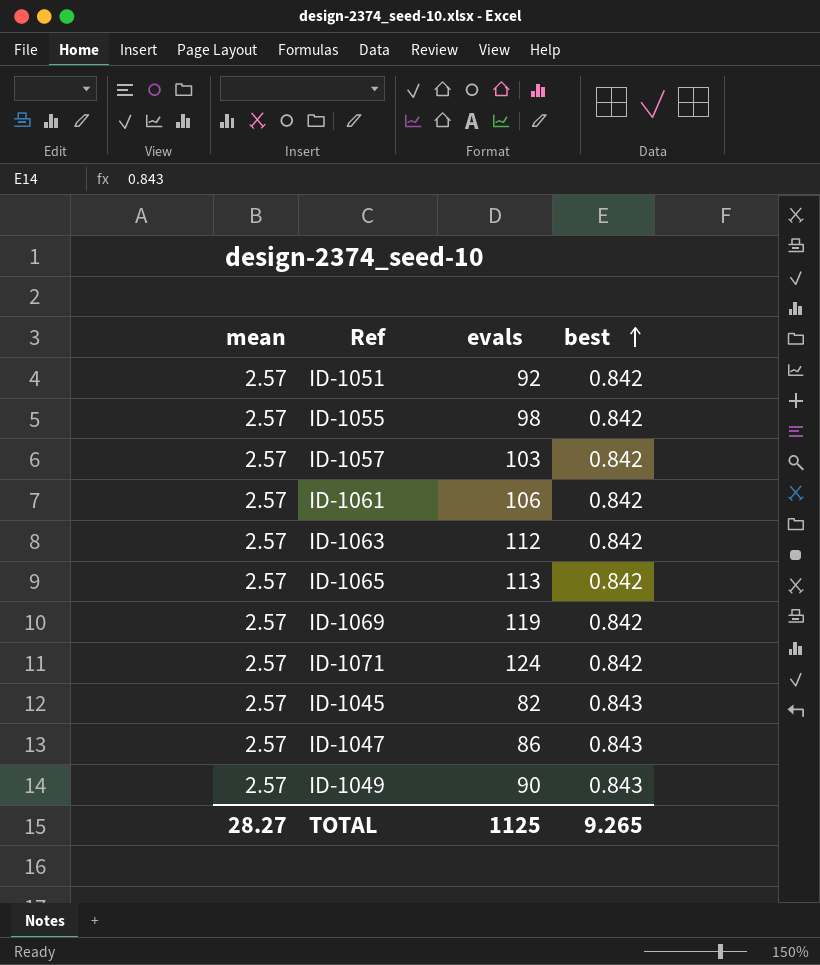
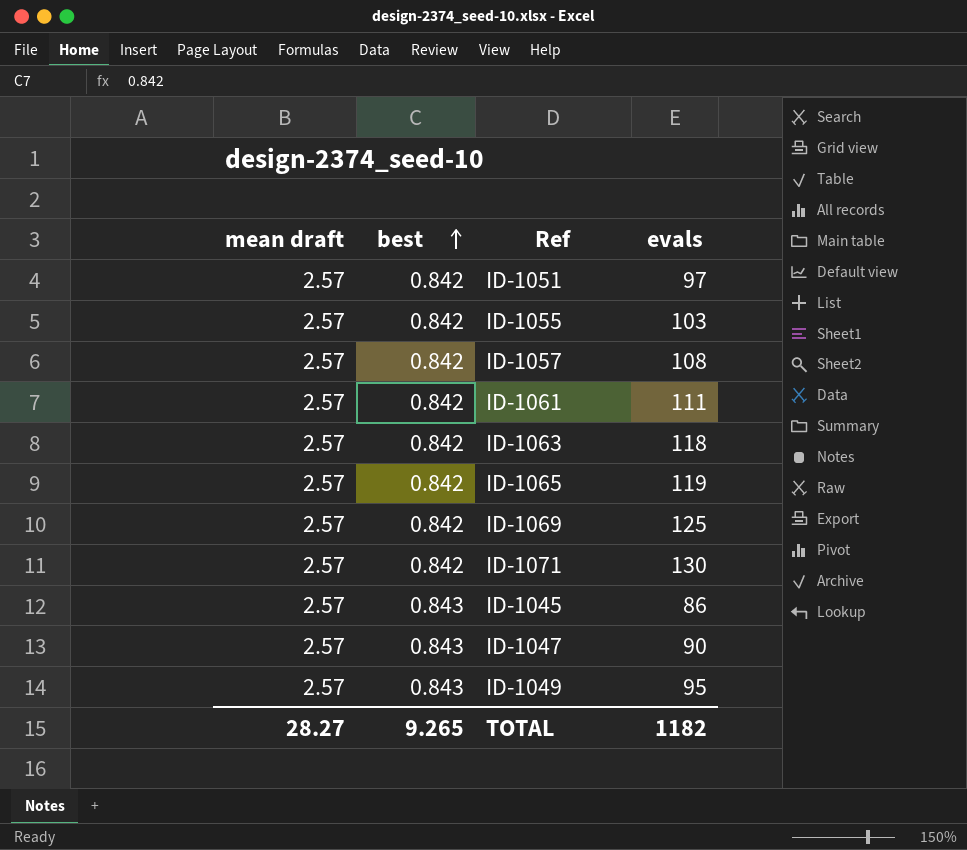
column name: mean -> mean draft
column best | position: 4 -> 2
ID-1051 | evals: 92 -> 97
ID-1055 | evals: 98 -> 103
ID-1057 | evals: 103 -> 108
ID-1061 | evals: 106 -> 111
ID-1063 | evals: 112 -> 118
ID-1065 | evals: 113 -> 119
ID-1069 | evals: 119 -> 125
ID-1071 | evals: 124 -> 130
ID-1045 | evals: 82 -> 86
ID-1047 | evals: 86 -> 90
ID-1049 | evals: 90 -> 95
TOTAL | evals: 1125 -> 1182

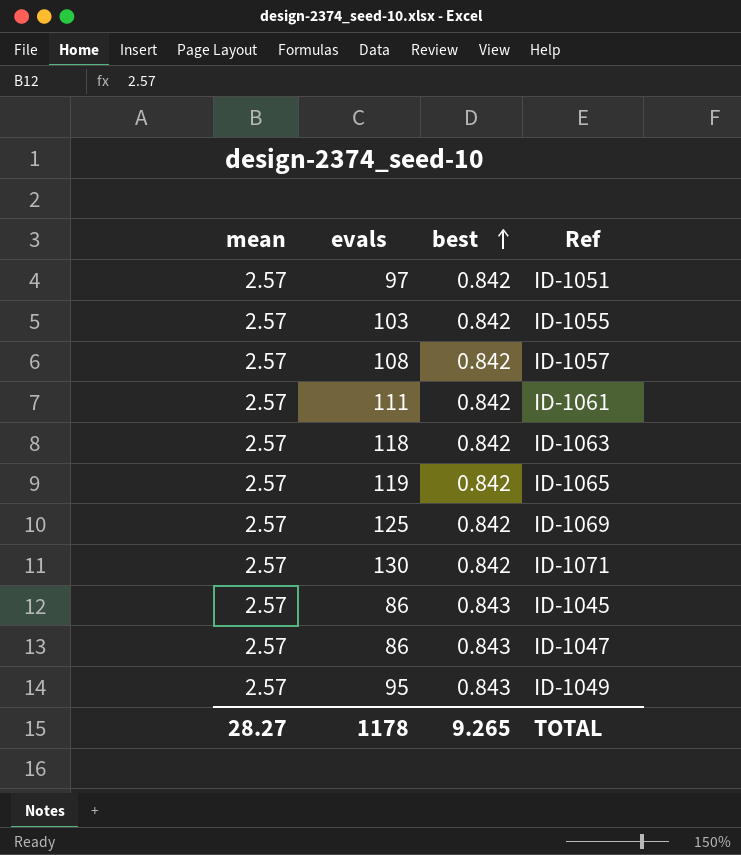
column name: mean draft -> mean
column evals | position: 4 -> 2
ID-1047 | evals: 90 -> 86
TOTAL | evals: 1182 -> 1178

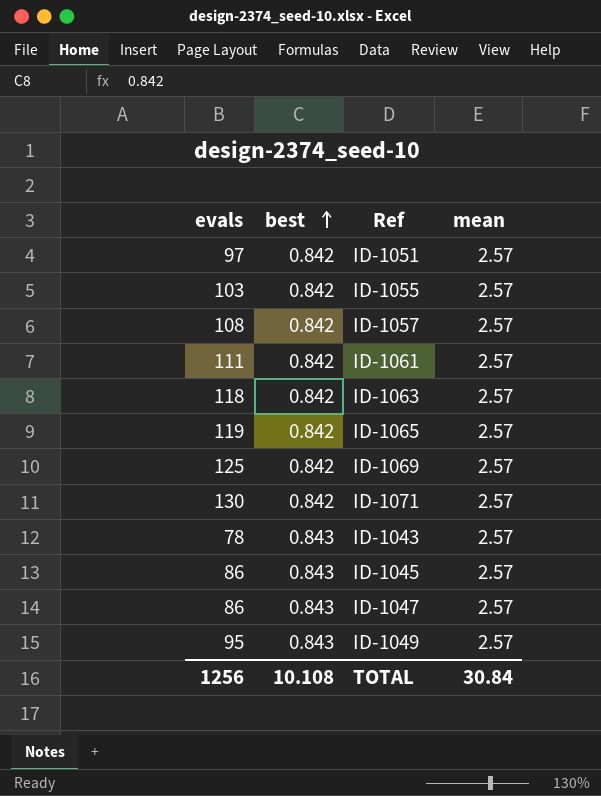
column mean | position: 1 -> 4
row ID-1043: none -> 78 | 0.843 | 2.57
TOTAL | evals: 1178 -> 1256
TOTAL | best: 9.265 -> 10.108
TOTAL | mean: 28.27 -> 30.84

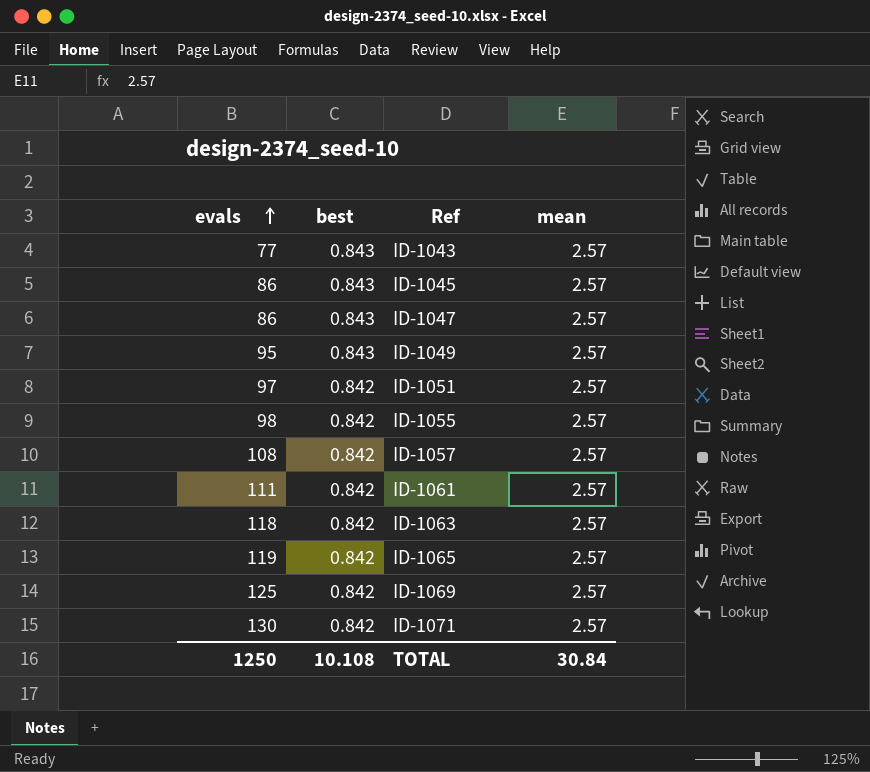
row order: best ascending -> evals ascending
ID-1043 | evals: 78 -> 77
ID-1055 | evals: 103 -> 98
TOTAL | evals: 1256 -> 1250

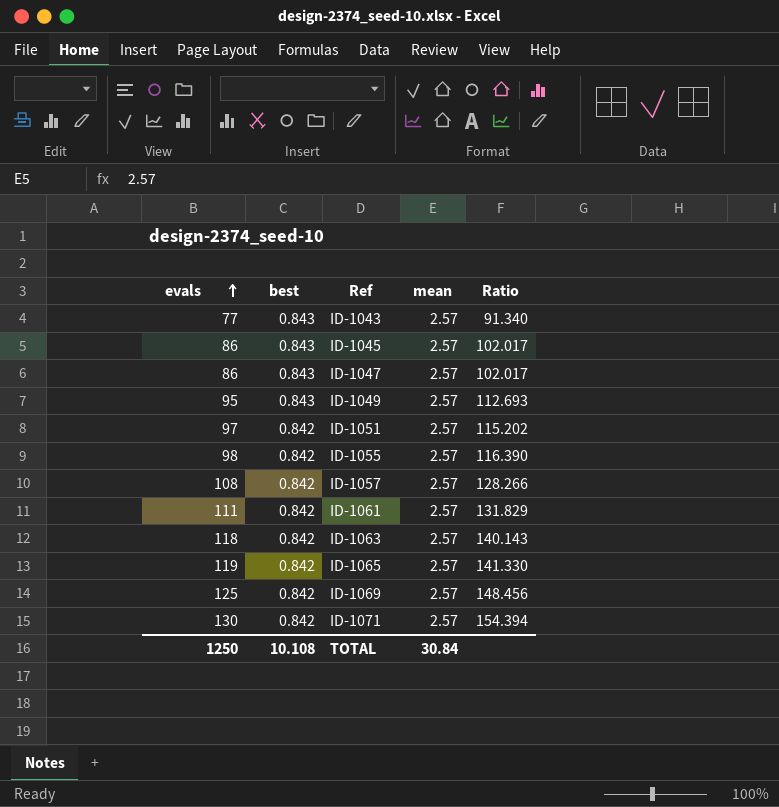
column Ratio | formula: none -> [evals] / [best]

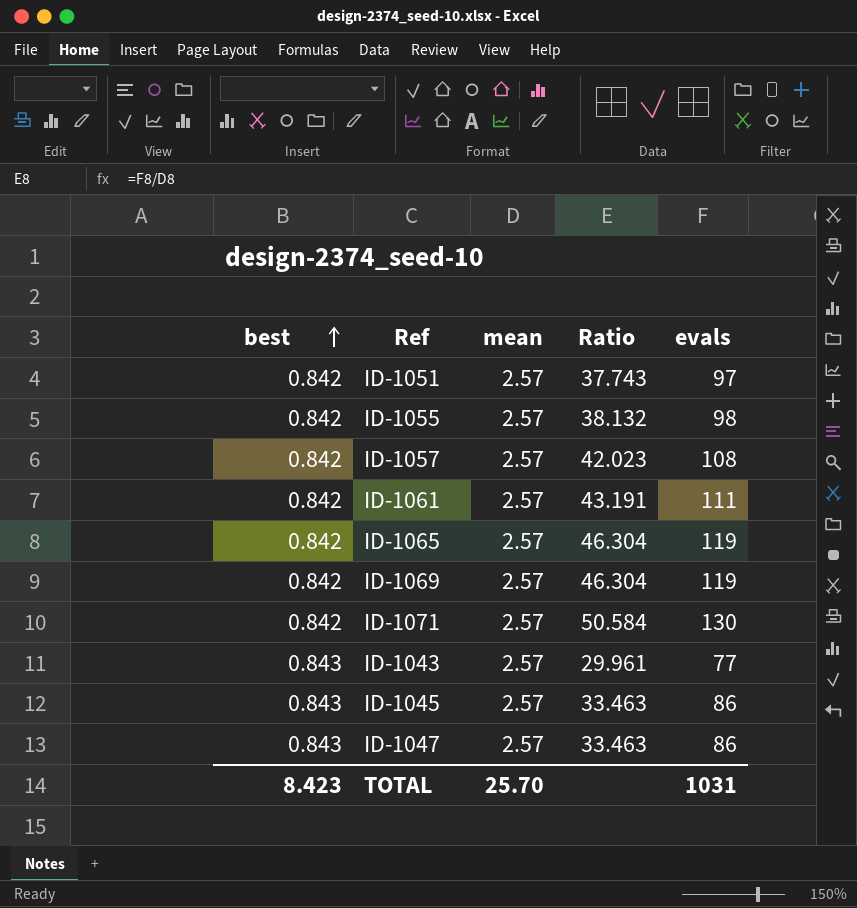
row order: evals ascending -> best ascending
column Ratio | formula: [evals] / [best] -> [evals] / [mean]
column evals | position: 1 -> 5
row ID-1049: 95 | 0.843 | 2.57 | 112.693 -> none
row ID-1063: 118 | 0.842 | 2.57 | 140.143 -> none
ID-1069 | evals: 125 -> 119
TOTAL | best: 10.108 -> 8.423
TOTAL | mean: 30.84 -> 25.70
TOTAL | evals: 1250 -> 1031

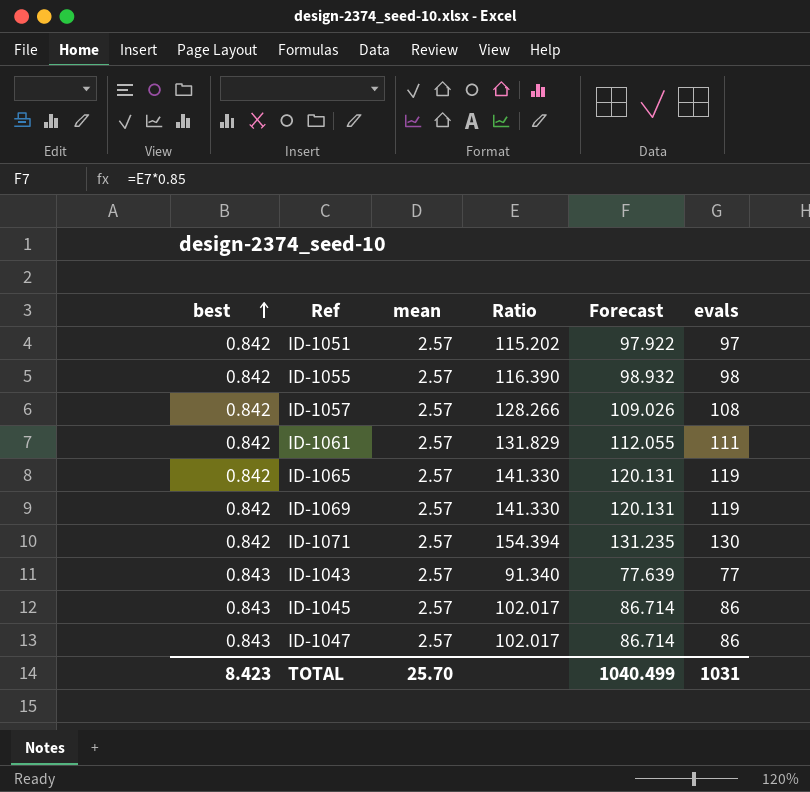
column Ratio | formula: [evals] / [mean] -> [evals] / [best]
column Forecast | formula: none -> [Ratio] * 0.85

